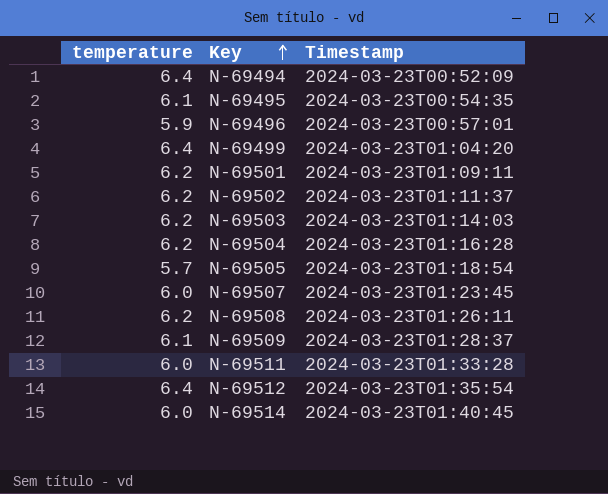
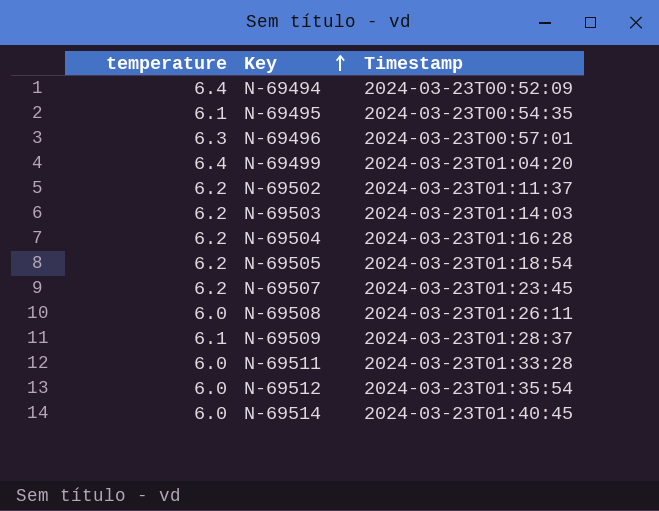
row N-69501: 6.2 | 2024-03-23T01:09:11 -> none
N-69496 | temperature: 5.9 -> 6.3
N-69505 | temperature: 5.7 -> 6.2
N-69507 | temperature: 6.0 -> 6.2
N-69508 | temperature: 6.2 -> 6.0
N-69512 | temperature: 6.4 -> 6.0

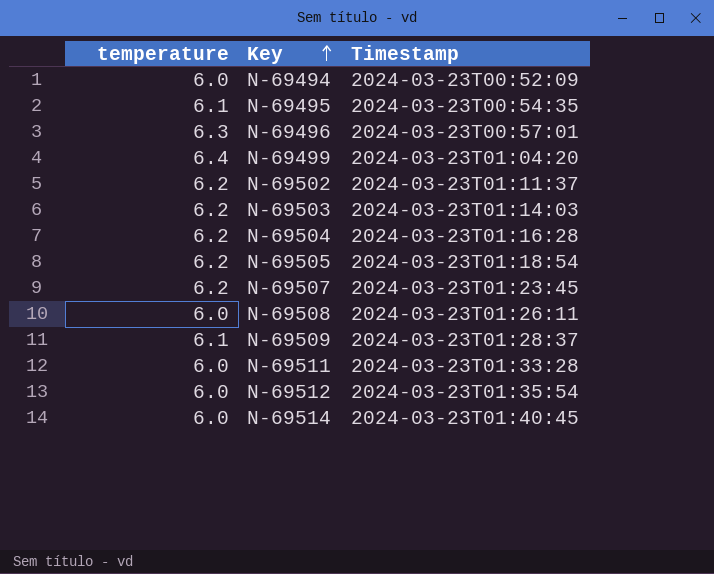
N-69494 | temperature: 6.4 -> 6.0

